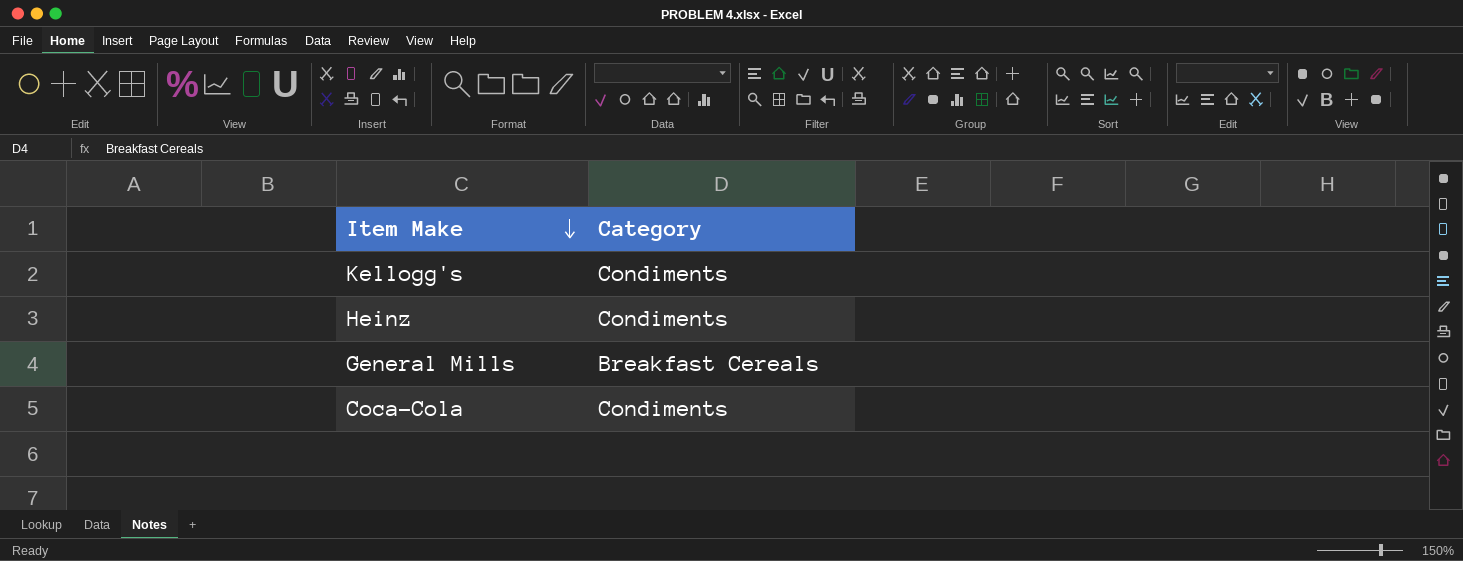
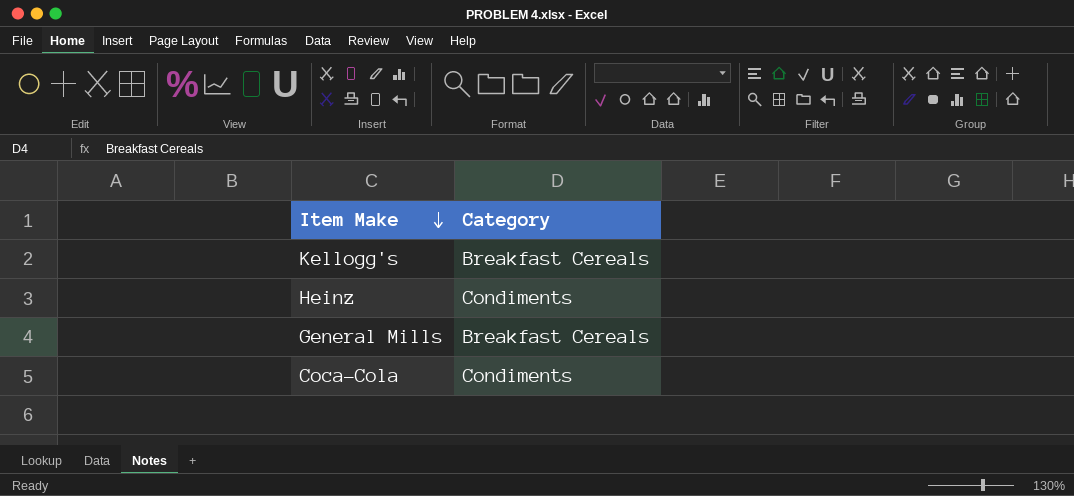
Kellogg's | Category: Condiments -> Breakfast Cereals

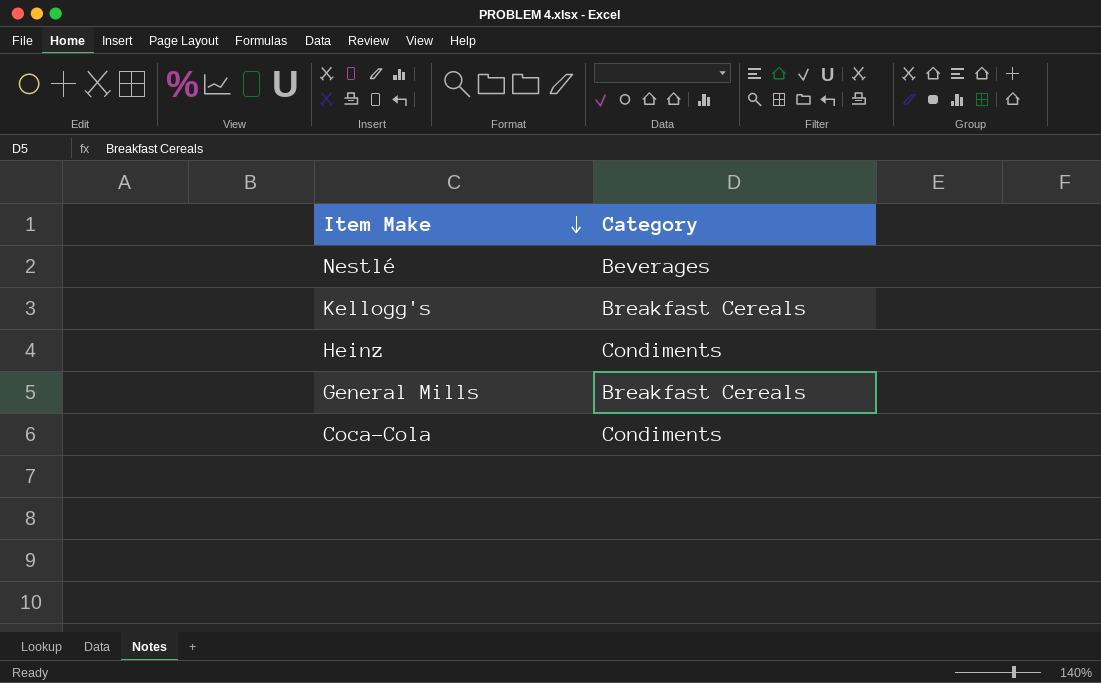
row Nestlé: none -> Beverages

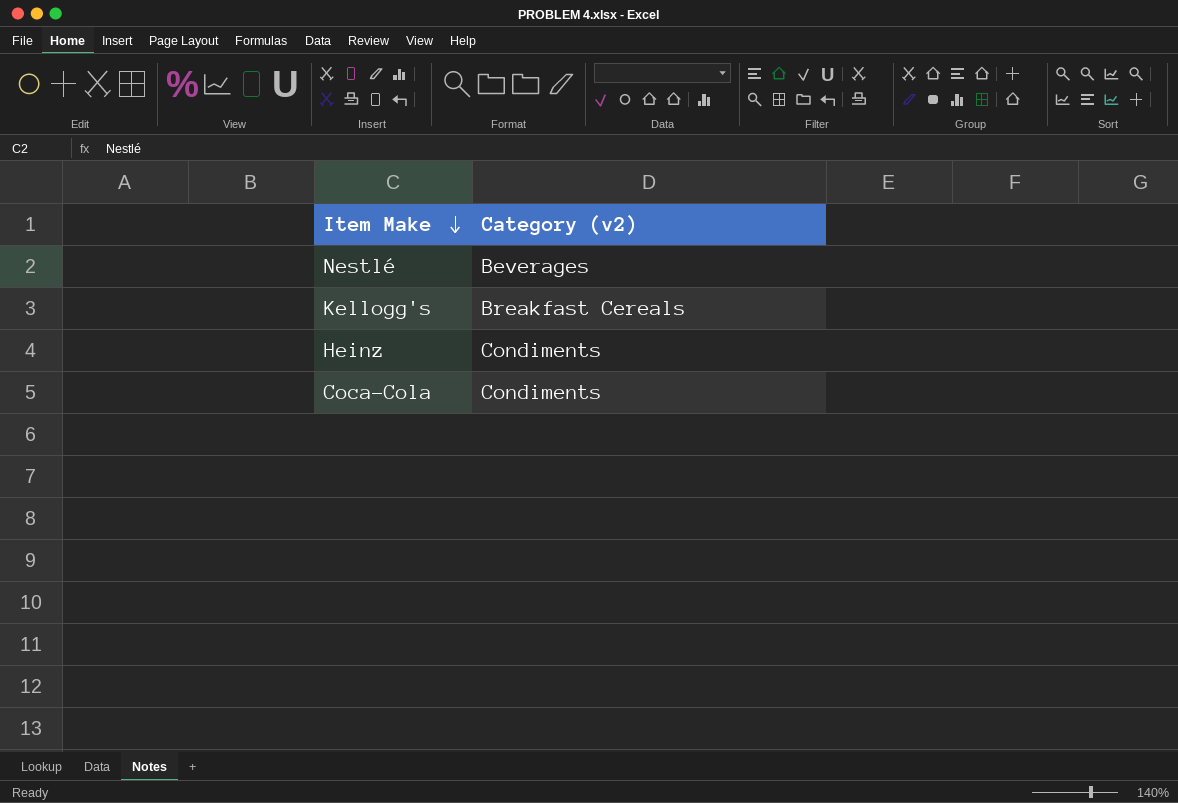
column name: Category -> Category (v2)
row General Mills: Breakfast Cereals -> none

